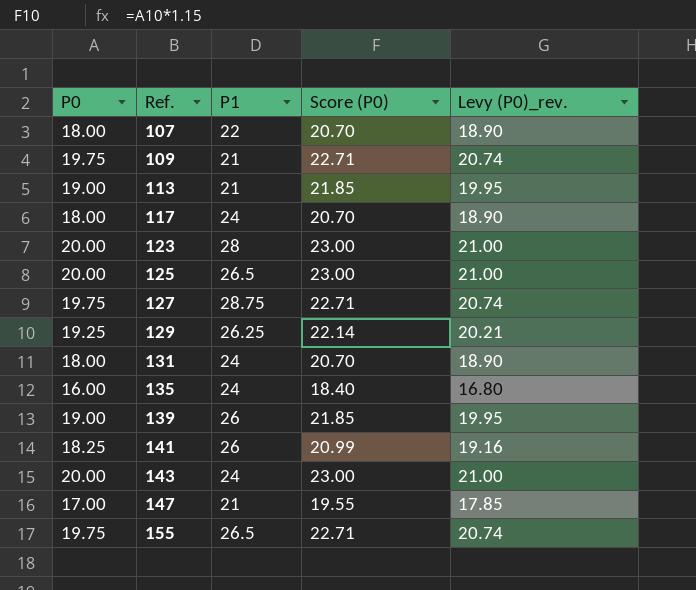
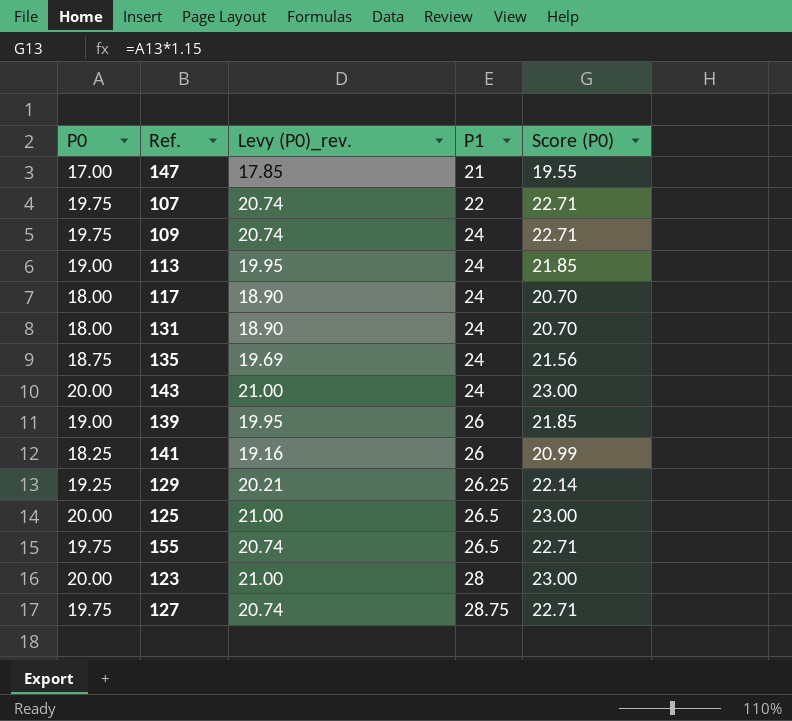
row order: Ref. ascending -> P1 ascending
column Levy (P0)_rev. | position: 5 -> 3
107 | P0: 18.00 -> 19.75
107 | Levy (P0)_rev.: 18.90 -> 20.74
107 | Score (P0): 20.70 -> 22.71
109 | P1: 21 -> 24
113 | P1: 21 -> 24
135 | P0: 16.00 -> 18.75
135 | Levy (P0)_rev.: 16.80 -> 19.69
135 | Score (P0): 18.40 -> 21.56

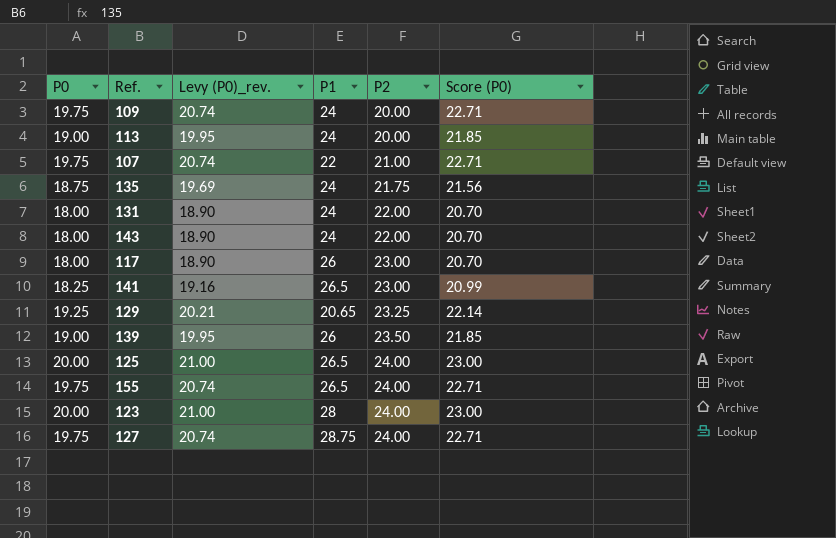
row order: P1 ascending -> P2 ascending
column P2 | position: none -> 5
row 147: 17.00 | 17.85 | 21 | 19.55 -> none
143 | P0: 20.00 -> 18.00
143 | Levy (P0)_rev.: 21.00 -> 18.90
143 | Score (P0): 23.00 -> 20.70
117 | P1: 24 -> 26
141 | P1: 26 -> 26.5
129 | P1: 26.25 -> 20.65

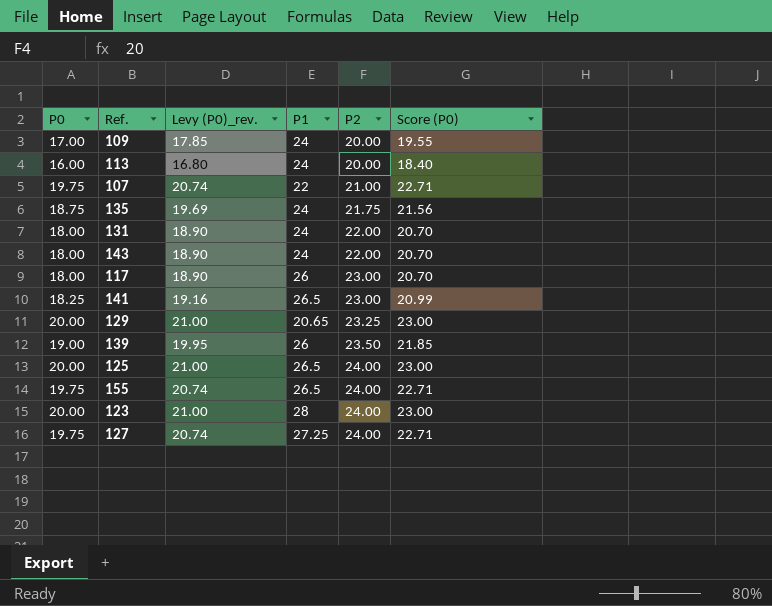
109 | P0: 19.75 -> 17.00
109 | Levy (P0)_rev.: 20.74 -> 17.85
109 | Score (P0): 22.71 -> 19.55
113 | P0: 19.00 -> 16.00
113 | Levy (P0)_rev.: 19.95 -> 16.80
113 | Score (P0): 21.85 -> 18.40
129 | P0: 19.25 -> 20.00
129 | Levy (P0)_rev.: 20.21 -> 21.00
129 | Score (P0): 22.14 -> 23.00
127 | P1: 28.75 -> 27.25

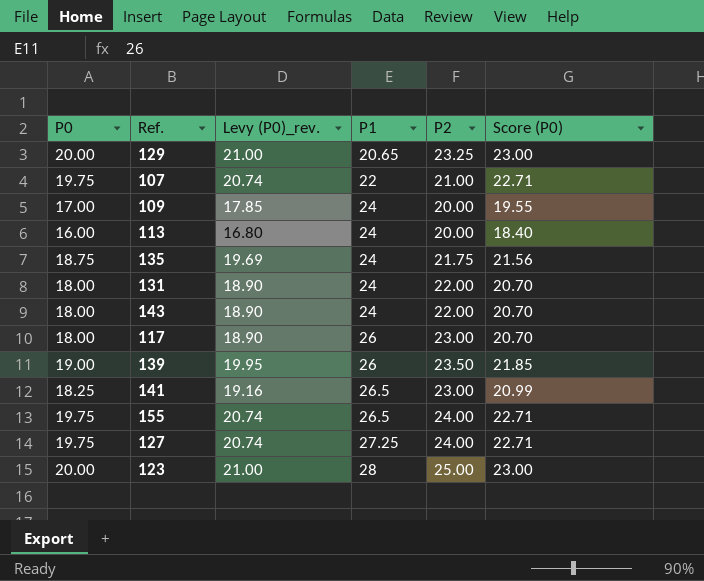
row order: P2 ascending -> P1 ascending
row 125: 20.00 | 21.00 | 26.5 | 24.00 | 23.00 -> none
123 | P2: 24.00 -> 25.00

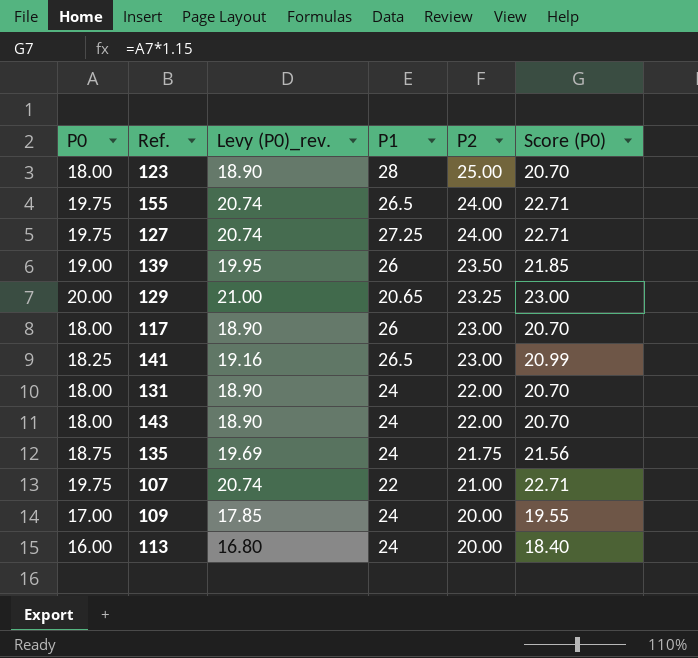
row order: P1 ascending -> P2 descending
123 | P0: 20.00 -> 18.00
123 | Levy (P0)_rev.: 21.00 -> 18.90
123 | Score (P0): 23.00 -> 20.70

